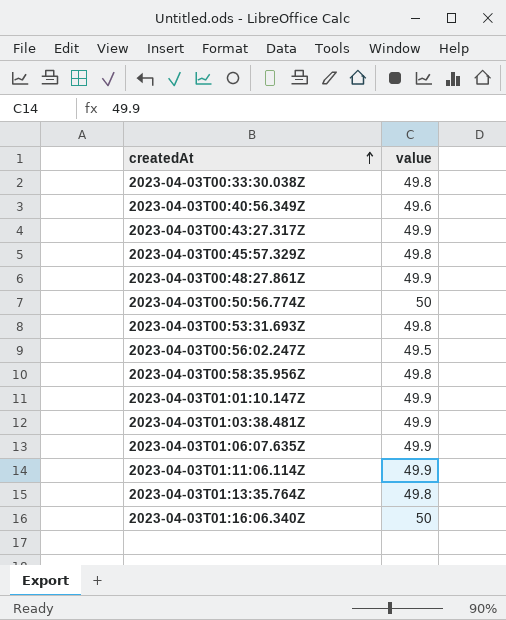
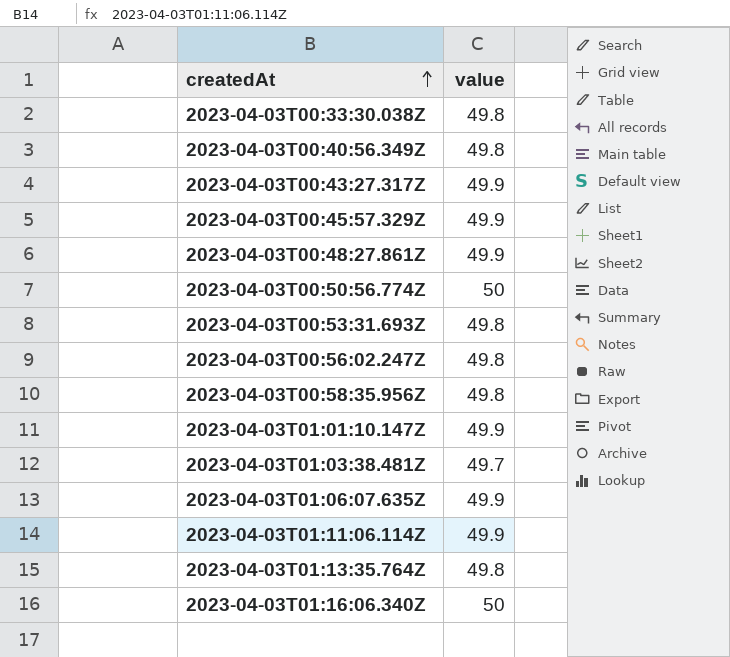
2023-04-03T00:40:56.349Z | value: 49.6 -> 49.8
2023-04-03T00:45:57.329Z | value: 49.8 -> 49.9
2023-04-03T00:56:02.247Z | value: 49.5 -> 49.8
2023-04-03T01:03:38.481Z | value: 49.9 -> 49.7

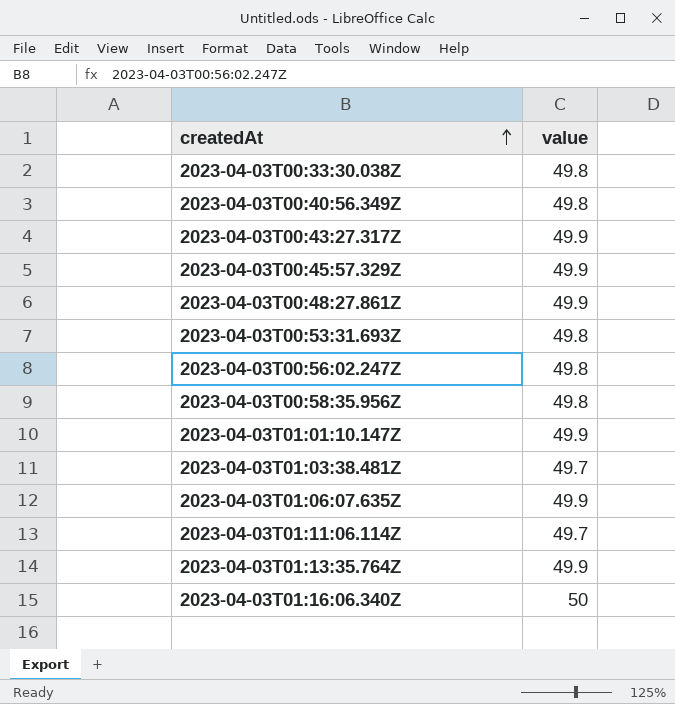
row 2023-04-03T00:50:56.774Z: 50 -> none
2023-04-03T01:11:06.114Z | value: 49.9 -> 49.7
2023-04-03T01:13:35.764Z | value: 49.8 -> 49.9

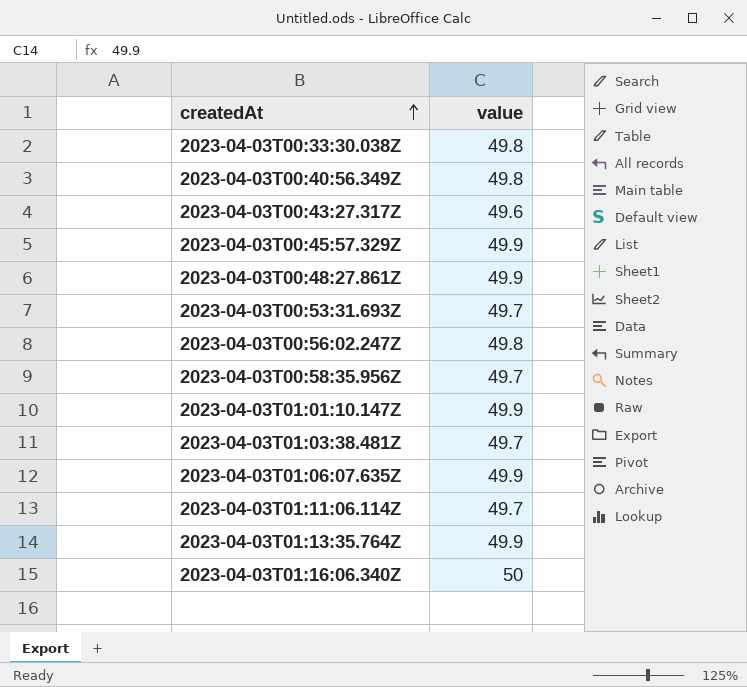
2023-04-03T00:43:27.317Z | value: 49.9 -> 49.6
2023-04-03T00:53:31.693Z | value: 49.8 -> 49.7
2023-04-03T00:58:35.956Z | value: 49.8 -> 49.7

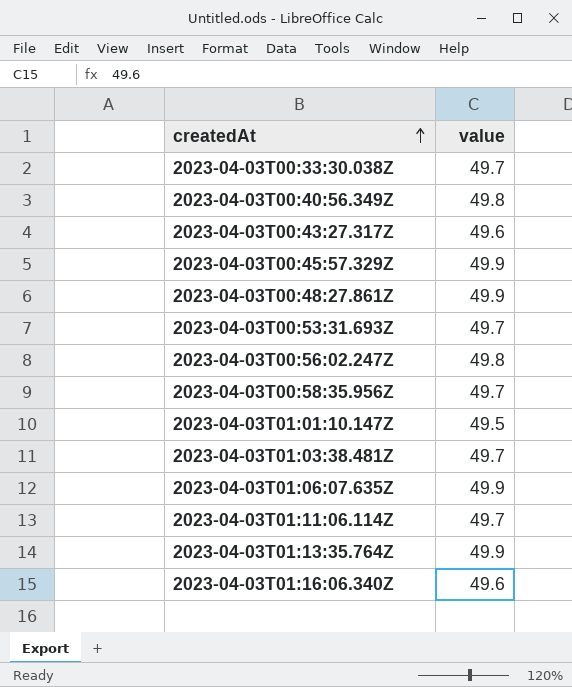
2023-04-03T00:33:30.038Z | value: 49.8 -> 49.7
2023-04-03T01:01:10.147Z | value: 49.9 -> 49.5
2023-04-03T01:16:06.340Z | value: 50 -> 49.6

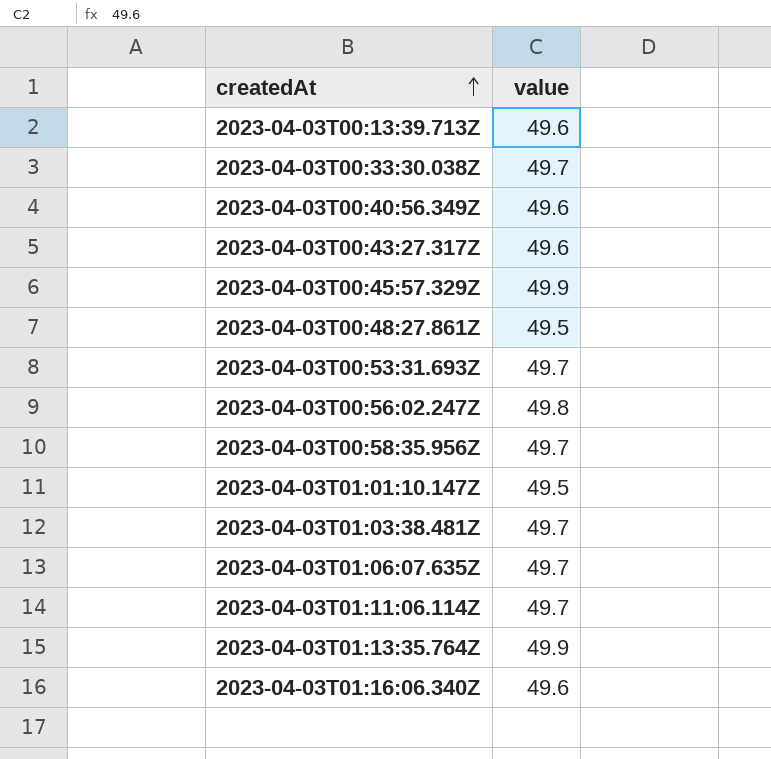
row 2023-04-03T00:13:39.713Z: none -> 49.6
2023-04-03T00:40:56.349Z | value: 49.8 -> 49.6
2023-04-03T00:48:27.861Z | value: 49.9 -> 49.5
2023-04-03T01:06:07.635Z | value: 49.9 -> 49.7

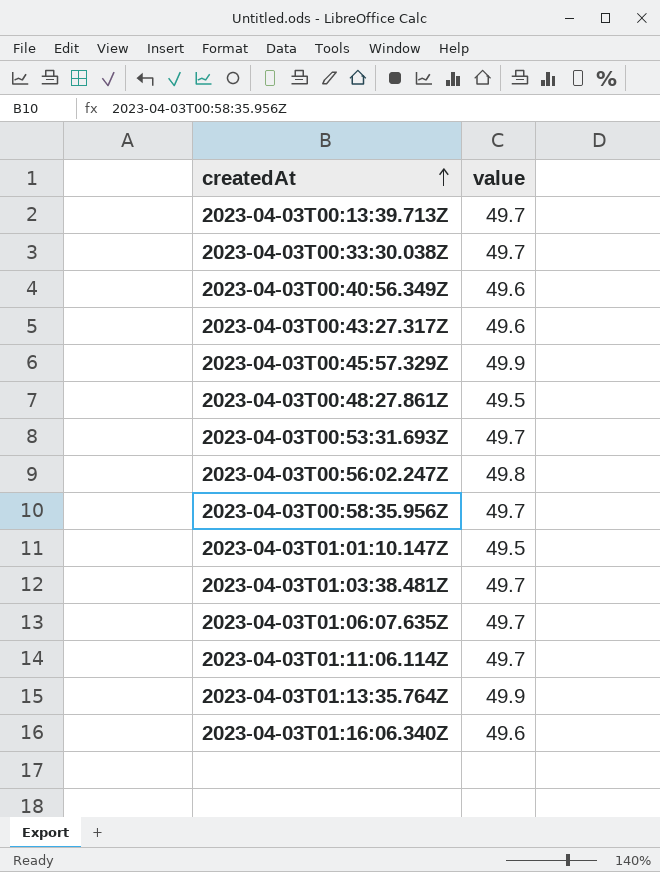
2023-04-03T00:13:39.713Z | value: 49.6 -> 49.7

